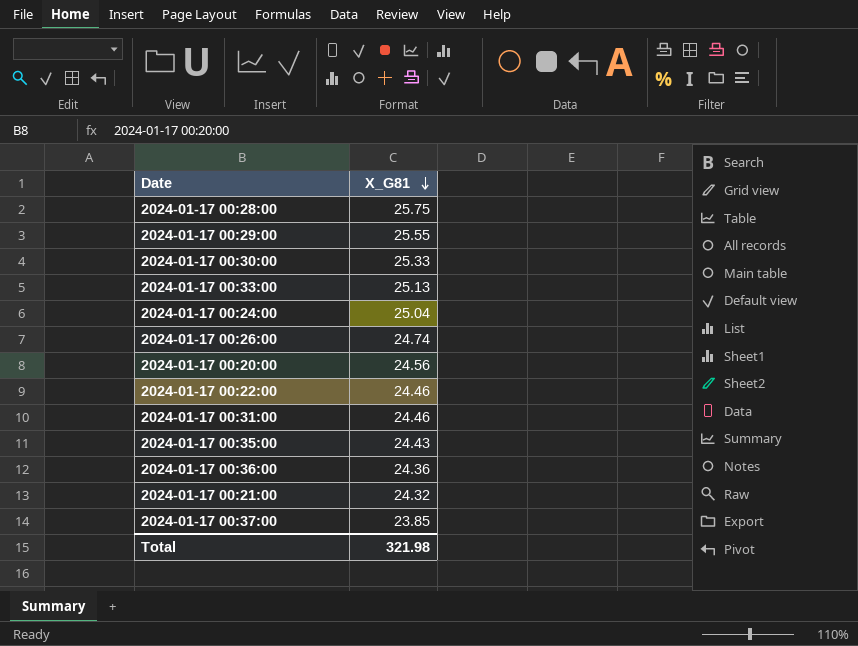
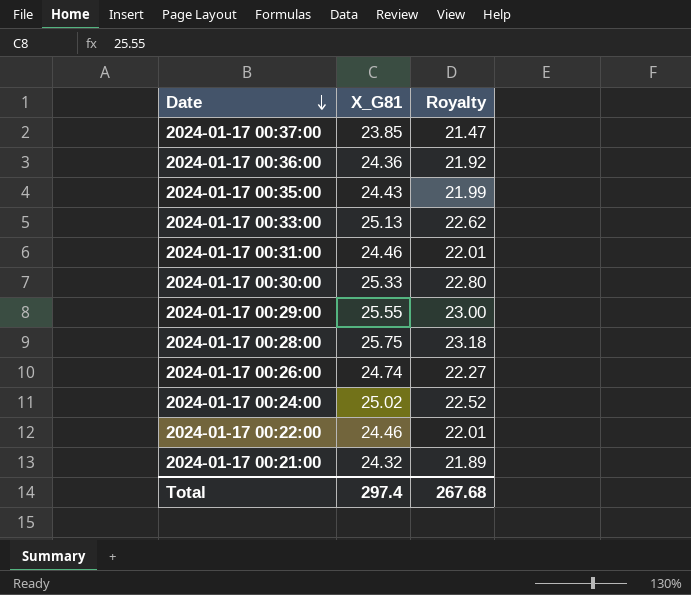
row order: X_G81 descending -> Date descending
column Royalty | formula: none -> [X_G81] * 0.9
row 2024-01-17 00:20:00: 24.56 -> none
2024-01-17 00:24:00 | X_G81: 25.04 -> 25.02
Total | X_G81: 321.98 -> 297.4

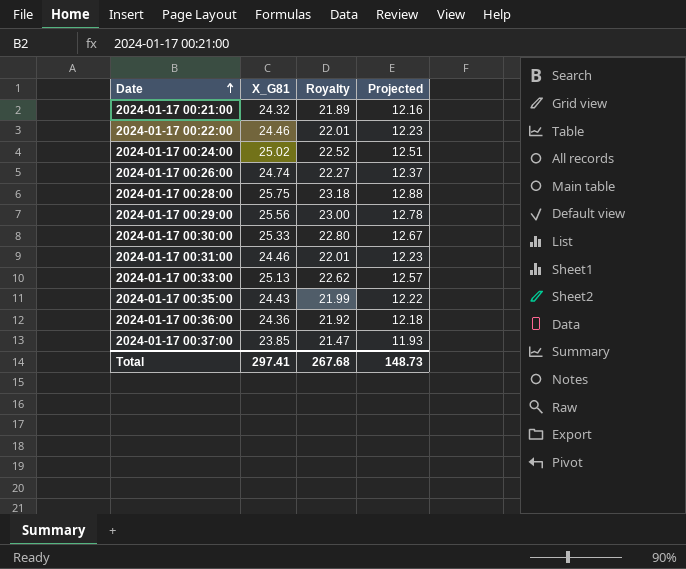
row order: Date descending -> Date ascending
column Projected | formula: none -> [X_G81] * 0.5
2024-01-17 00:29:00 | X_G81: 25.55 -> 25.56
Total | X_G81: 297.4 -> 297.41

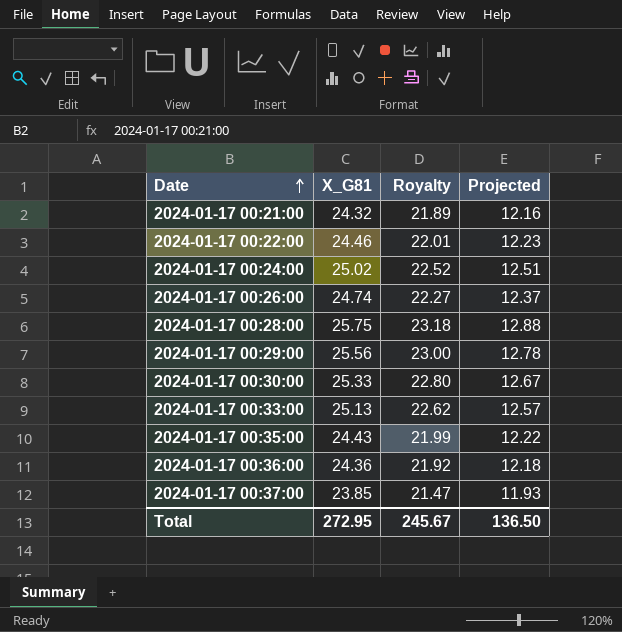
row 2024-01-17 00:31:00: 24.46 | 22.01 | 12.23 -> none
Total | X_G81: 297.41 -> 272.95
Total | Royalty: 267.68 -> 245.67
Total | Projected: 148.73 -> 136.50

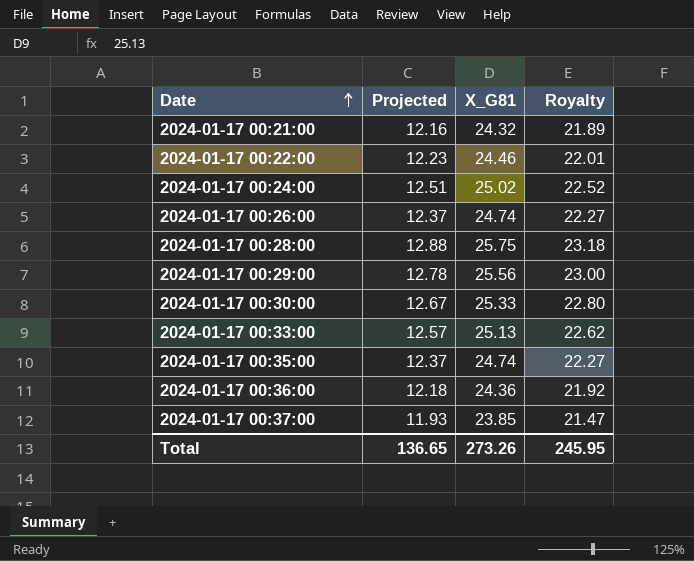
column Projected | position: 4 -> 2
2024-01-17 00:35:00 | Projected: 12.22 -> 12.37
2024-01-17 00:35:00 | X_G81: 24.43 -> 24.74
2024-01-17 00:35:00 | Royalty: 21.99 -> 22.27
Total | Projected: 136.50 -> 136.65
Total | X_G81: 272.95 -> 273.26
Total | Royalty: 245.67 -> 245.95

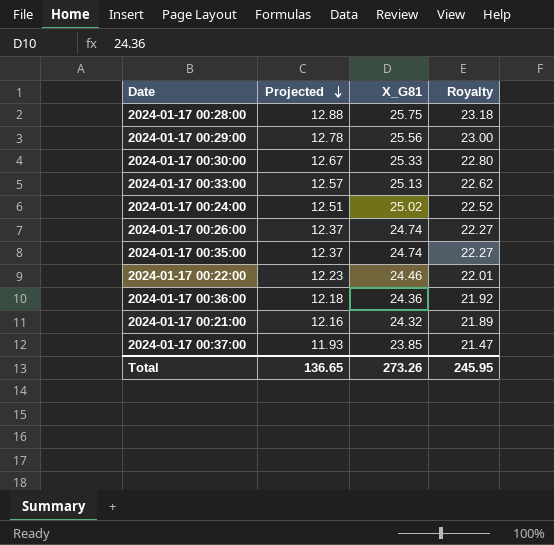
row order: Date ascending -> Projected descending

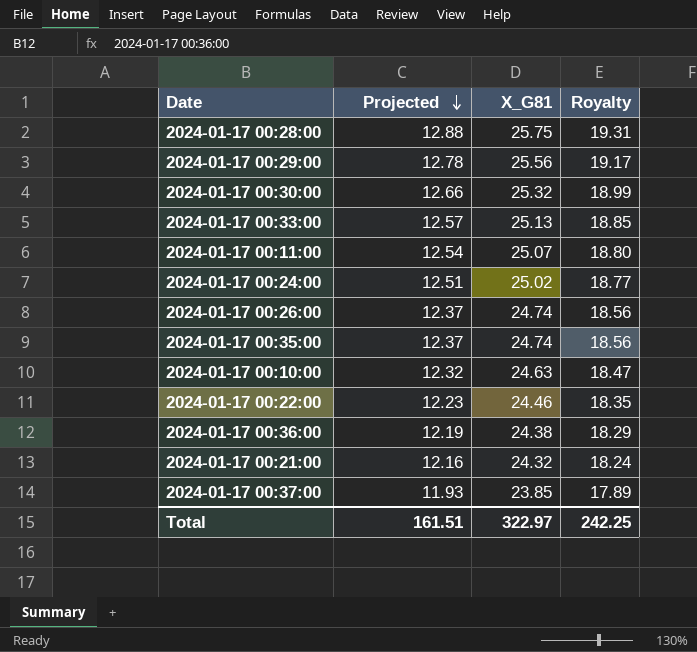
column Royalty | formula: [X_G81] * 0.9 -> [X_G81] * 0.75
2024-01-17 00:30:00 | Projected: 12.67 -> 12.66
2024-01-17 00:30:00 | X_G81: 25.33 -> 25.32
row 2024-01-17 00:11:00: none -> 12.54 | 25.07 | 18.80
row 2024-01-17 00:10:00: none -> 12.32 | 24.63 | 18.47
2024-01-17 00:36:00 | Projected: 12.18 -> 12.19
2024-01-17 00:36:00 | X_G81: 24.36 -> 24.38
Total | Projected: 136.65 -> 161.51
Total | X_G81: 273.26 -> 322.97
Total | Royalty: 245.95 -> 242.25

